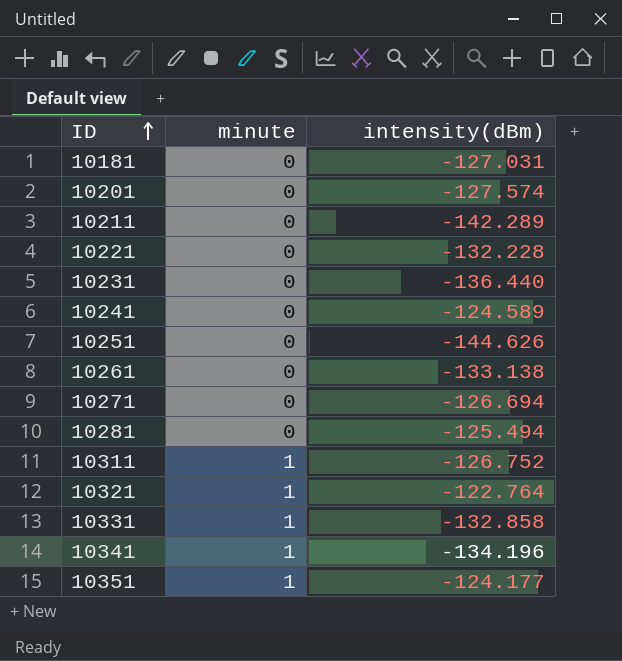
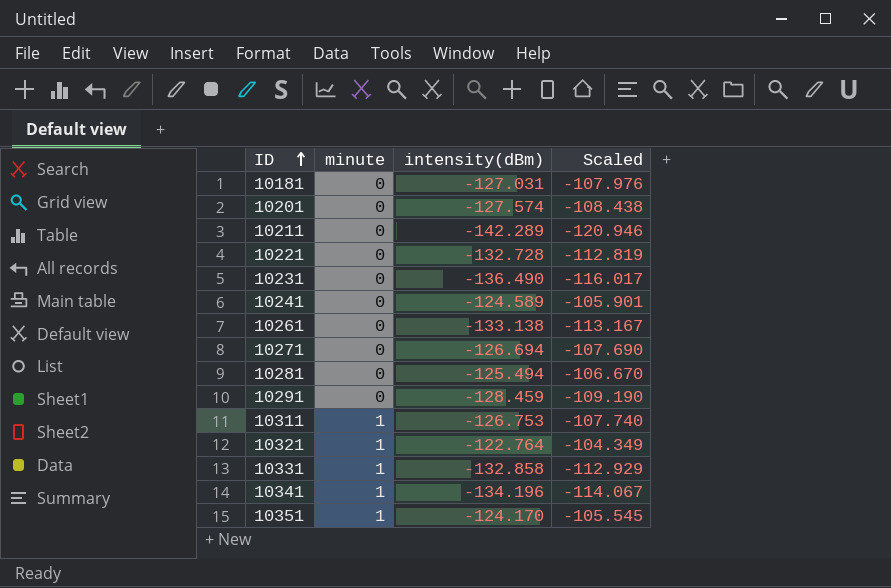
column Scaled | formula: none -> [intensity(dBm)] * 0.85
row 10251: 0 | -144.626 -> none
10221 | intensity(dBm): -132.228 -> -132.728
10231 | intensity(dBm): -136.440 -> -136.490
row 10291: none -> 0 | -128.459 | -109.190
10311 | intensity(dBm): -126.752 -> -126.753
10351 | intensity(dBm): -124.177 -> -124.170

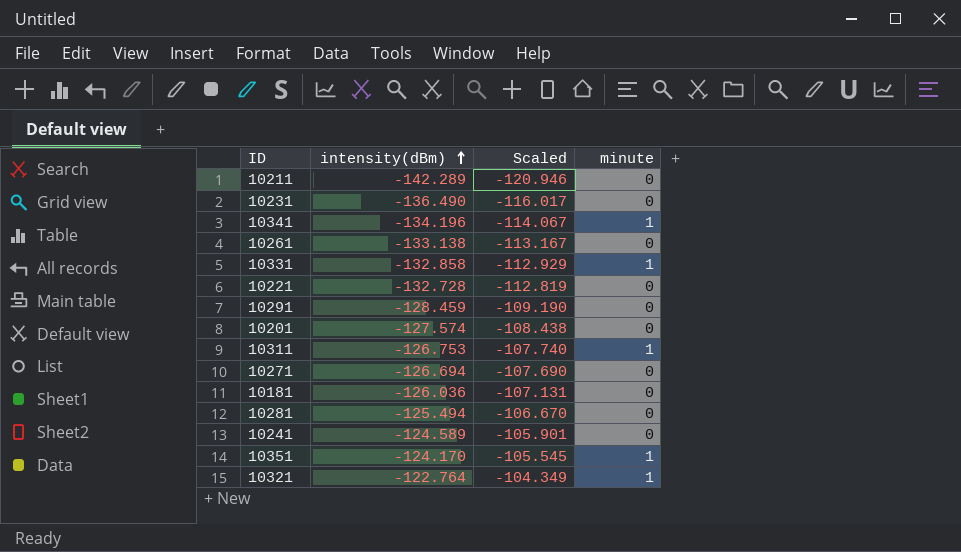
row order: ID ascending -> intensity(dBm) ascending
column minute | position: 2 -> 4
10181 | intensity(dBm): -127.031 -> -126.036
10181 | Scaled: -107.976 -> -107.131

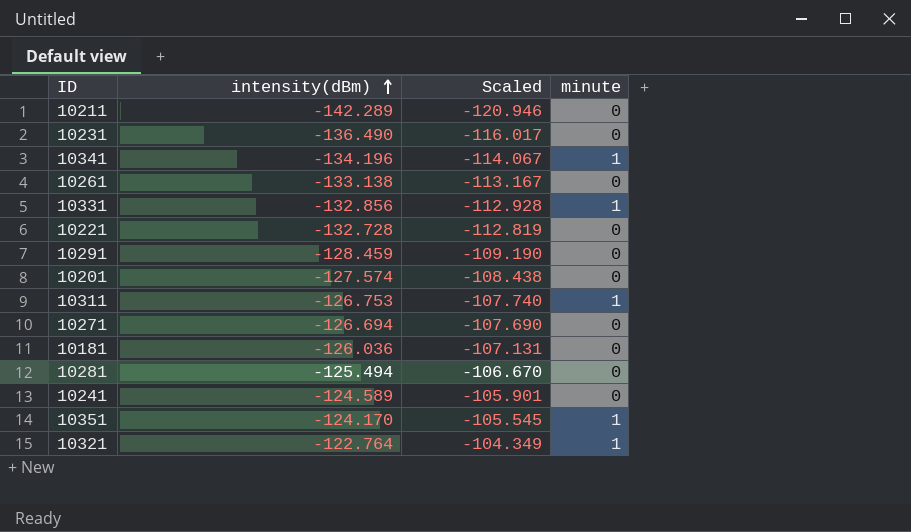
10331 | intensity(dBm): -132.858 -> -132.856
10331 | Scaled: -112.929 -> -112.928

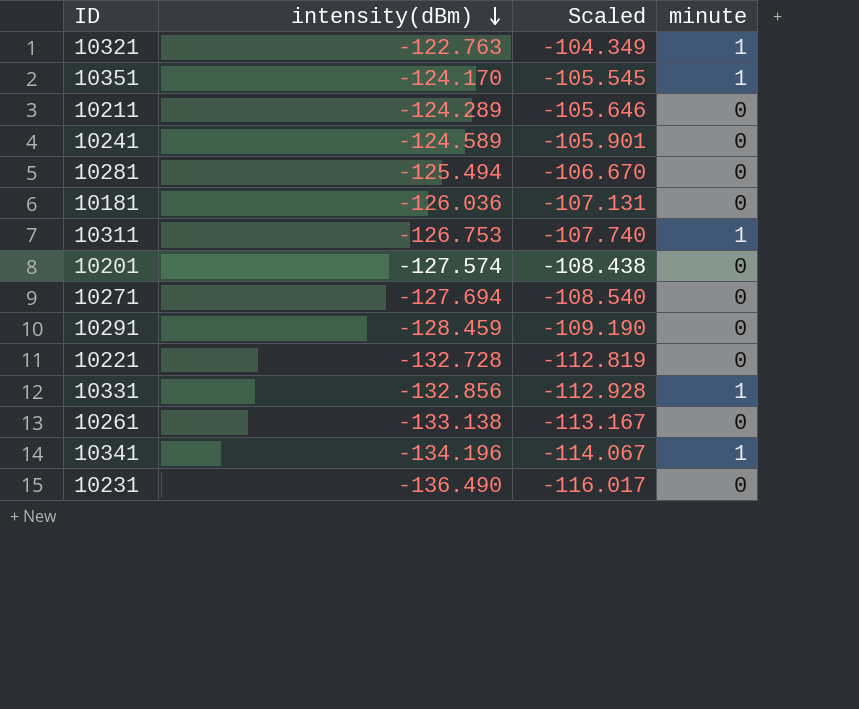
row order: intensity(dBm) ascending -> intensity(dBm) descending
10321 | intensity(dBm): -122.764 -> -122.763
10211 | intensity(dBm): -142.289 -> -124.289
10211 | Scaled: -120.946 -> -105.646
10271 | intensity(dBm): -126.694 -> -127.694
10271 | Scaled: -107.690 -> -108.540

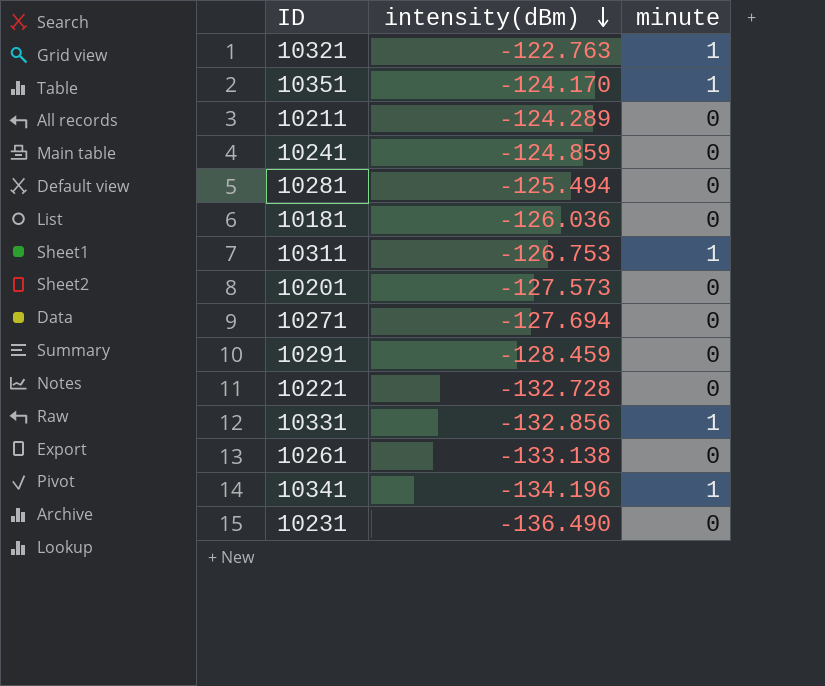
column Scaled | formula: [intensity(dBm)] * 0.85 -> none
10241 | intensity(dBm): -124.589 -> -124.859
10201 | intensity(dBm): -127.574 -> -127.573

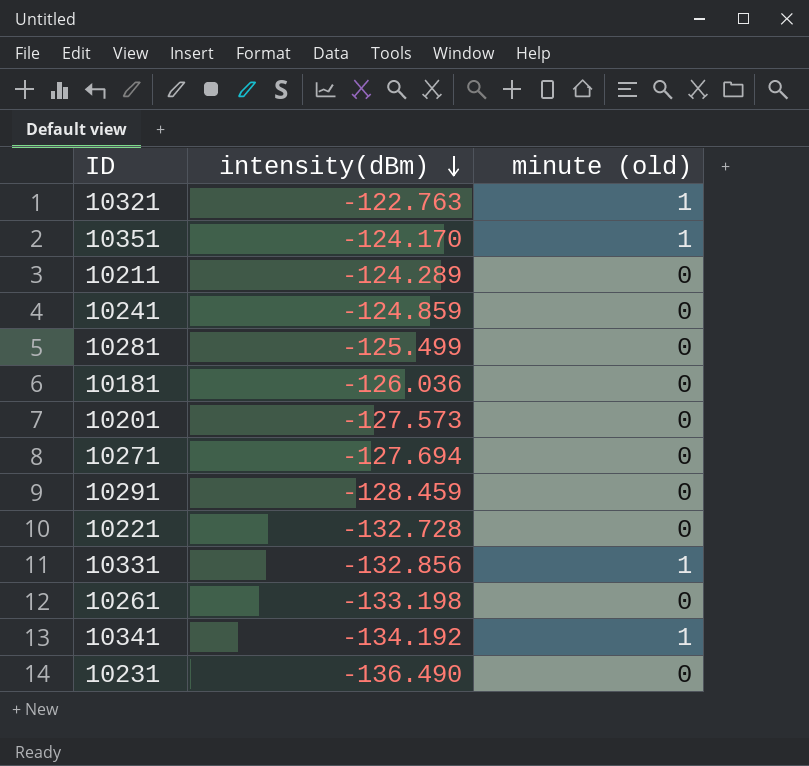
column name: minute -> minute (old)
row 10311: -126.753 | 1 -> none
10281 | intensity(dBm): -125.494 -> -125.499
10261 | intensity(dBm): -133.138 -> -133.198
10341 | intensity(dBm): -134.196 -> -134.192

